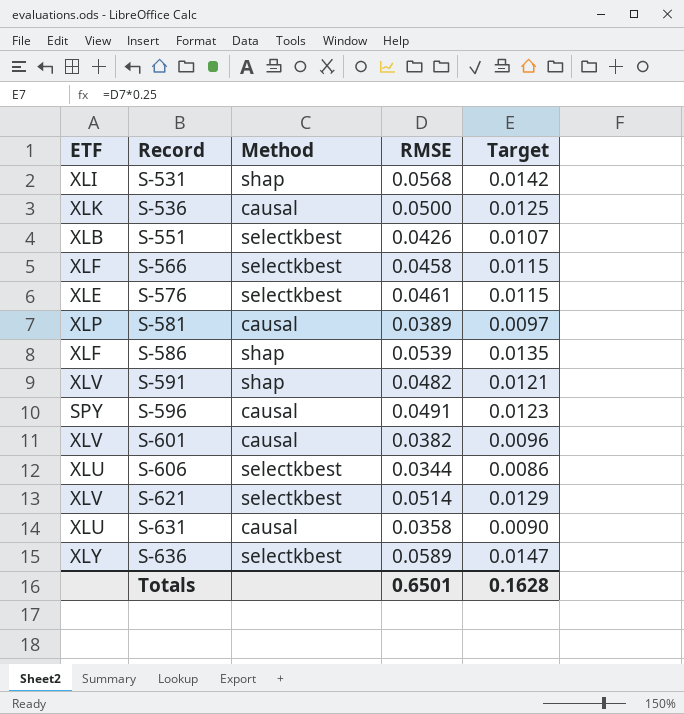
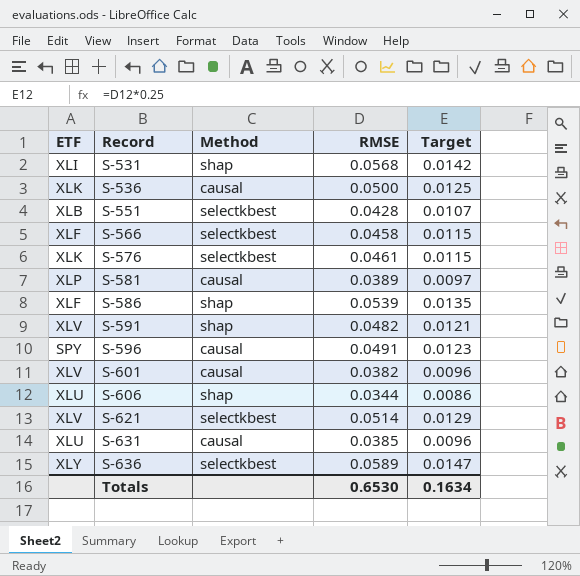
S-551 | RMSE: 0.0426 -> 0.0428
S-576 | ETF: XLE -> XLK
S-606 | Method: selectkbest -> shap
S-631 | RMSE: 0.0358 -> 0.0385
S-631 | Target: 0.0090 -> 0.0096
Totals | RMSE: 0.6501 -> 0.6530
Totals | Target: 0.1628 -> 0.1634

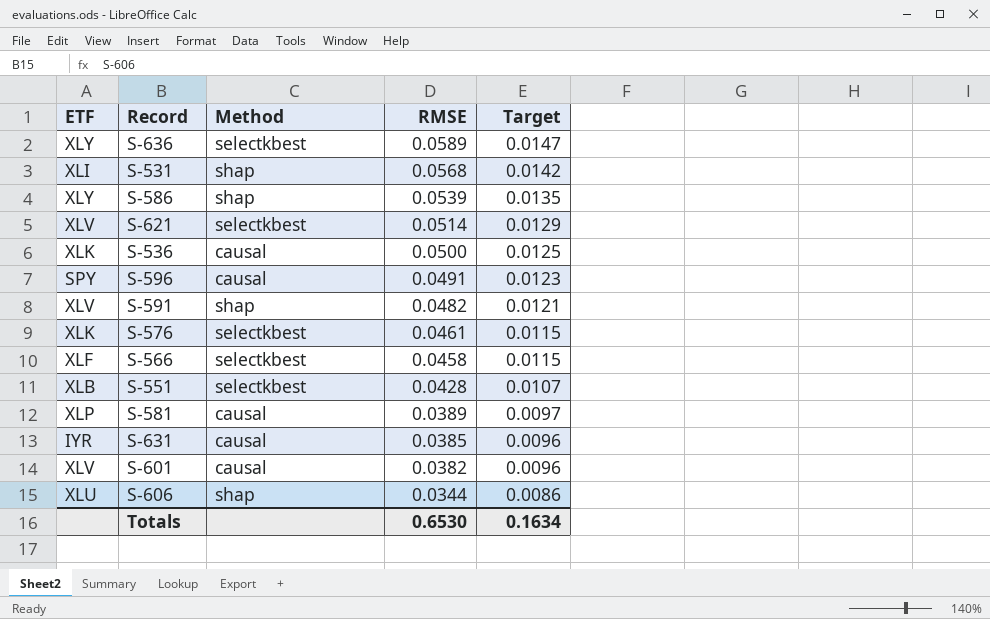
row order: Record ascending -> RMSE descending
S-586 | ETF: XLF -> XLY
S-631 | ETF: XLU -> IYR

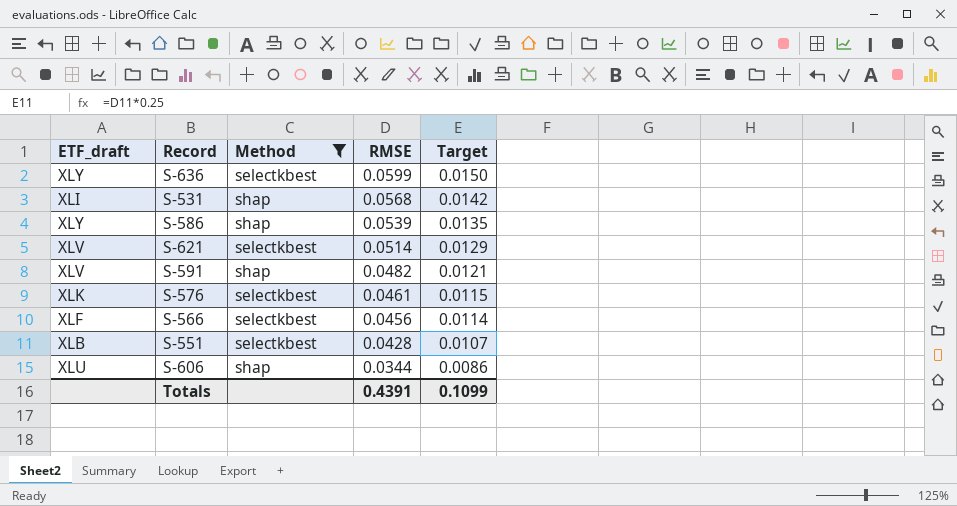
filter: none -> Method != causal
column name: ETF -> ETF_draft
S-636 | RMSE: 0.0589 -> 0.0599
S-636 | Target: 0.0147 -> 0.0150
S-566 | RMSE: 0.0458 -> 0.0456
S-566 | Target: 0.0115 -> 0.0114
Totals | RMSE: 0.6530 -> 0.4391
Totals | Target: 0.1634 -> 0.1099

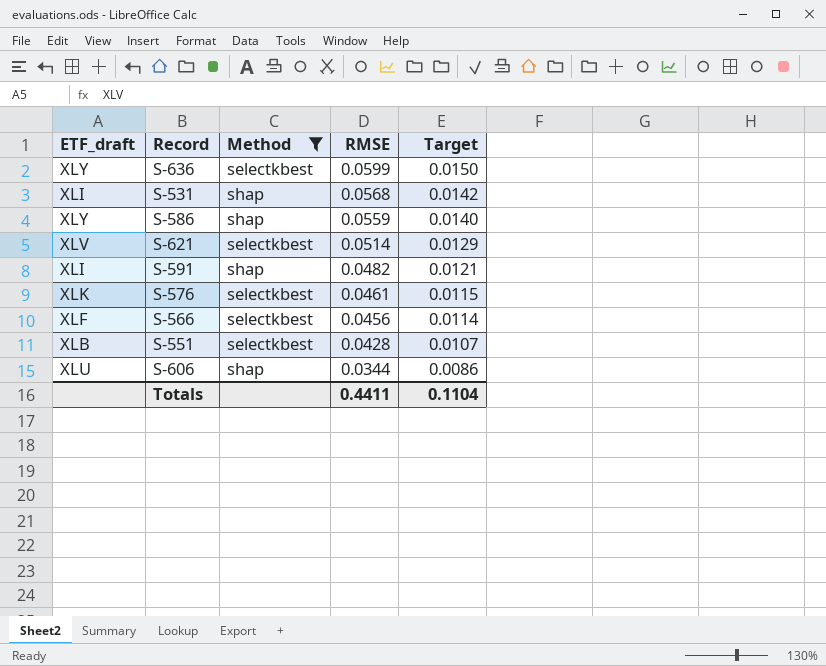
S-586 | RMSE: 0.0539 -> 0.0559
S-586 | Target: 0.0135 -> 0.0140
S-591 | ETF_draft: XLV -> XLI
Totals | RMSE: 0.4391 -> 0.4411
Totals | Target: 0.1099 -> 0.1104

